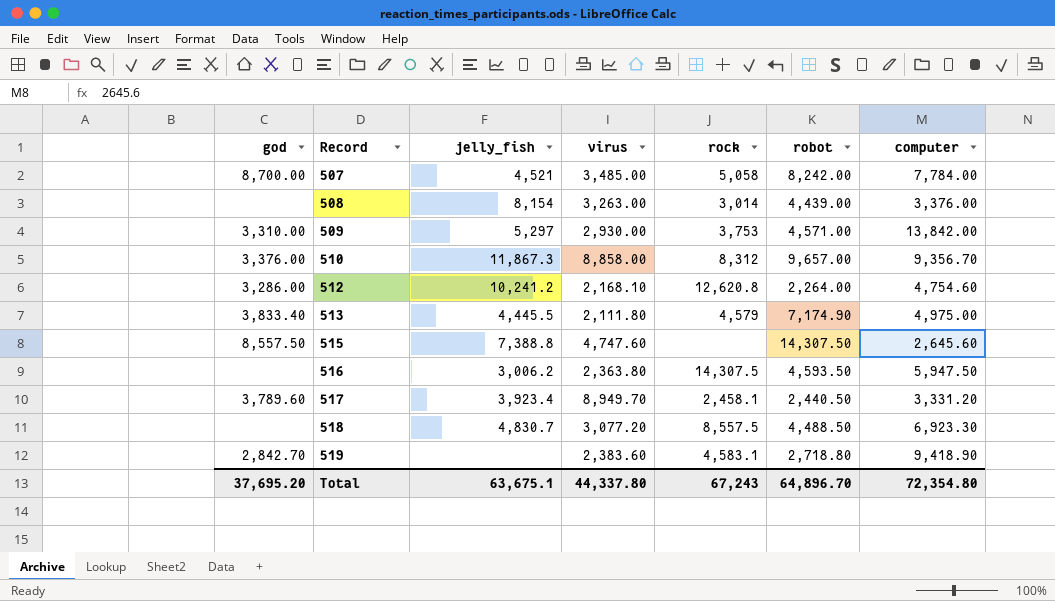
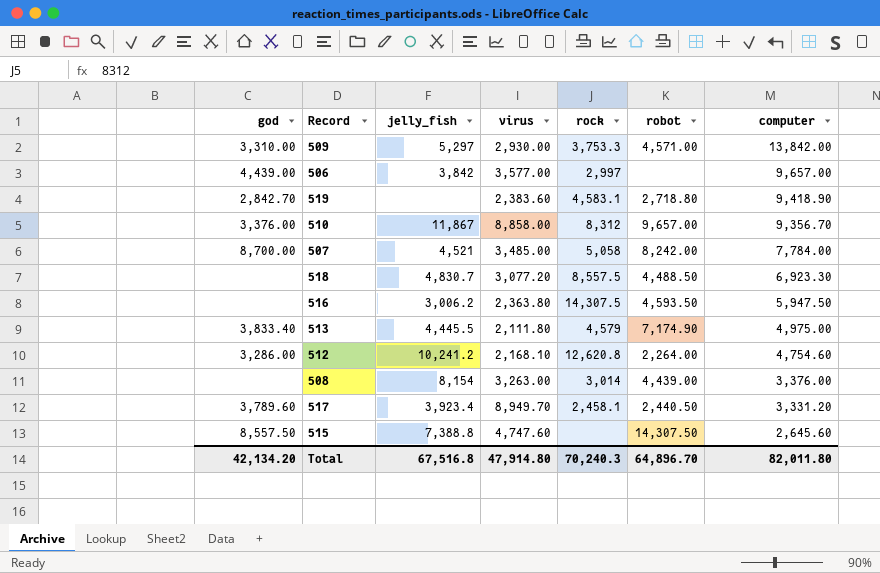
row order: Record ascending -> computer descending
509 | rock: 3,753 -> 3,753.3
row 506: none -> 4,439.00 | 3,842 | 3,577.00 | 2,997 | none | 9,657.00
510 | jelly_fish: 11,867.3 -> 11,867
Total | god: 37,695.20 -> 42,134.20
Total | jelly_fish: 63,675.1 -> 67,516.8
Total | virus: 44,337.80 -> 47,914.80
Total | rock: 67,243 -> 70,240.3
Total | computer: 72,354.80 -> 82,011.80

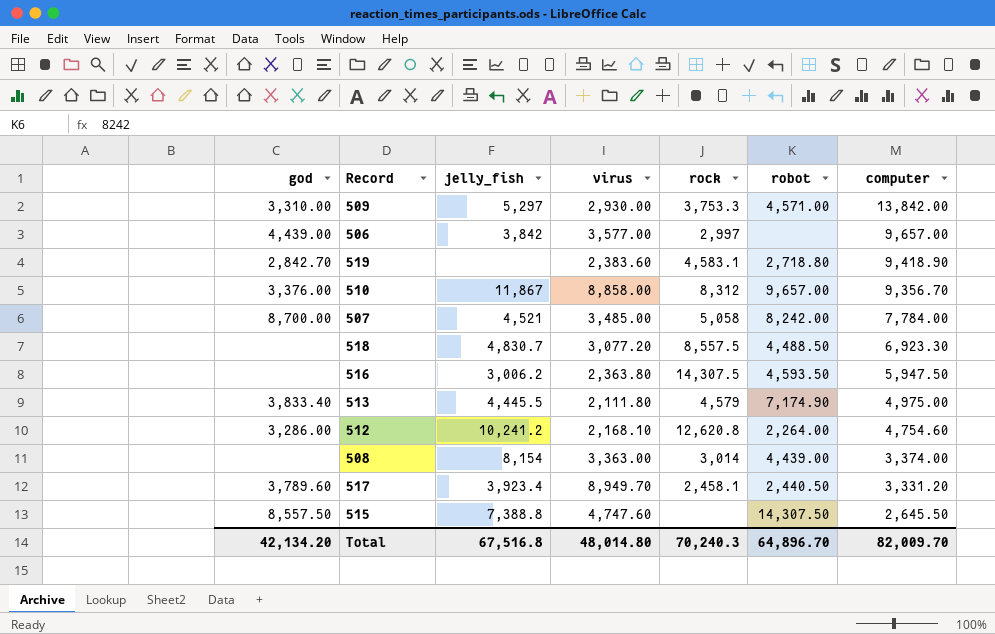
508 | virus: 3,263.00 -> 3,363.00
508 | computer: 3,376.00 -> 3,374.00
515 | computer: 2,645.60 -> 2,645.50
Total | virus: 47,914.80 -> 48,014.80
Total | computer: 82,011.80 -> 82,009.70

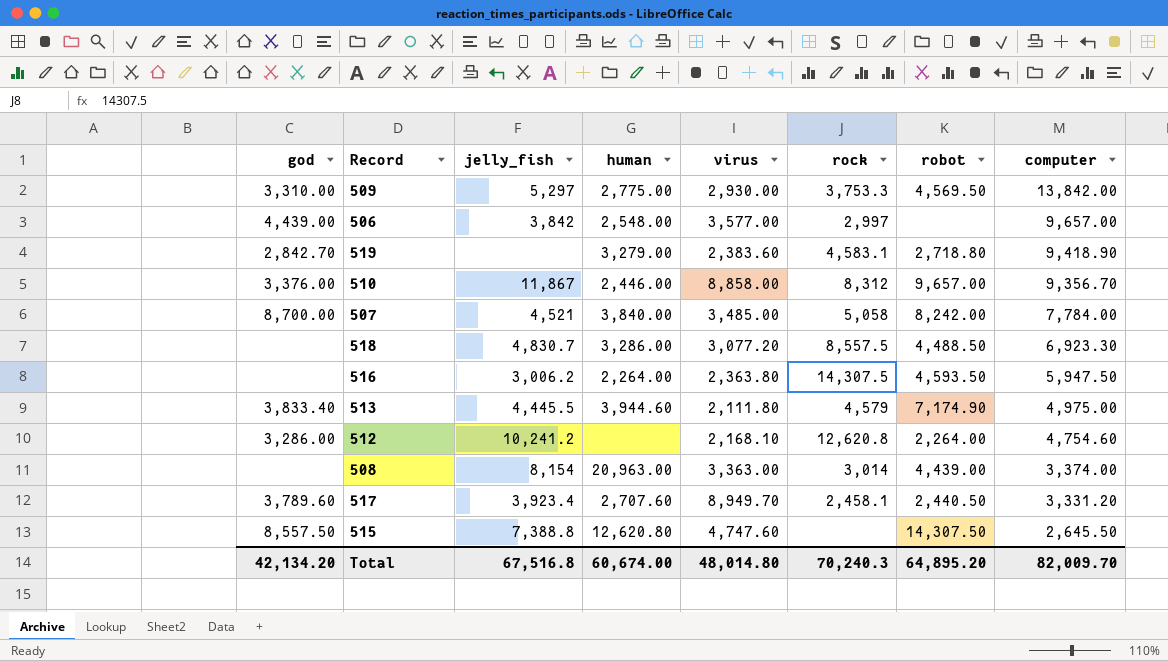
column human | position: none -> 4
509 | robot: 4,571.00 -> 4,569.50
Total | robot: 64,896.70 -> 64,895.20

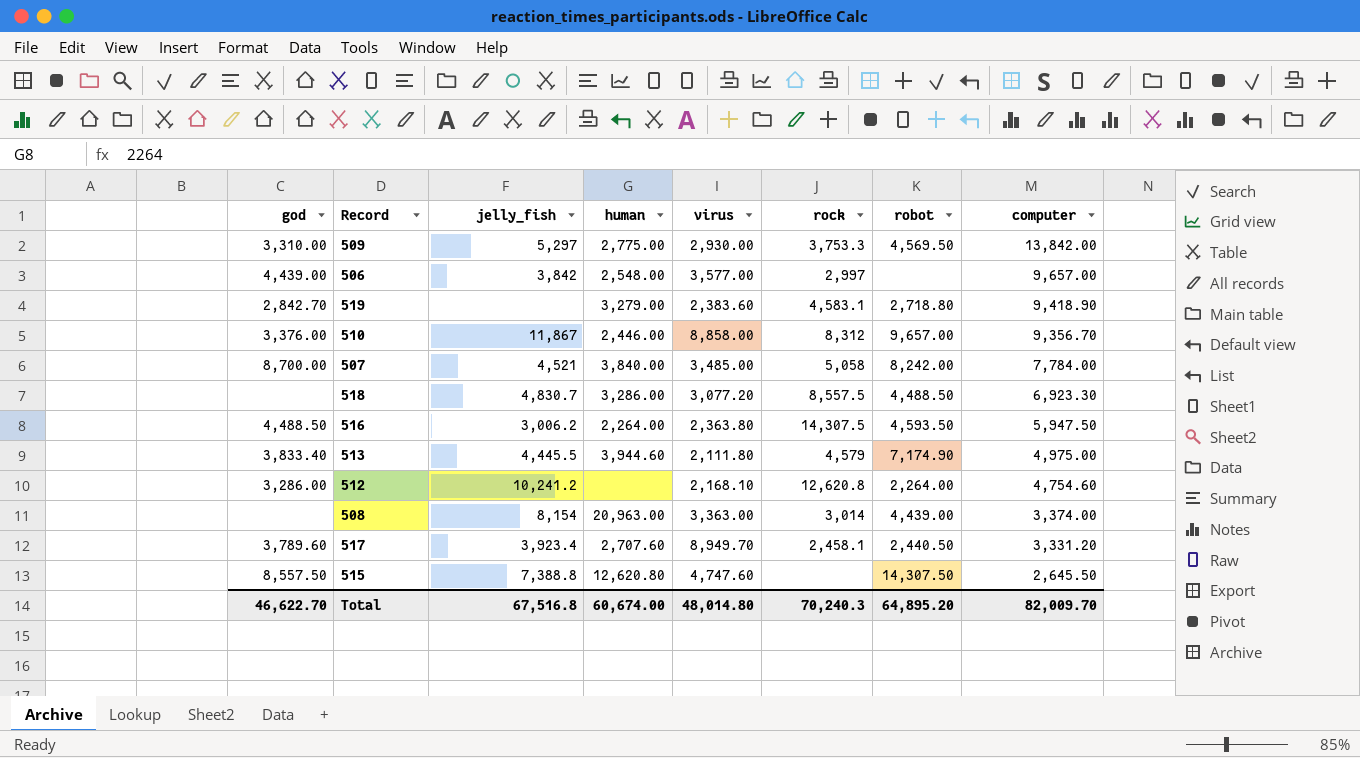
516 | god: none -> 4,488.50
Total | god: 42,134.20 -> 46,622.70

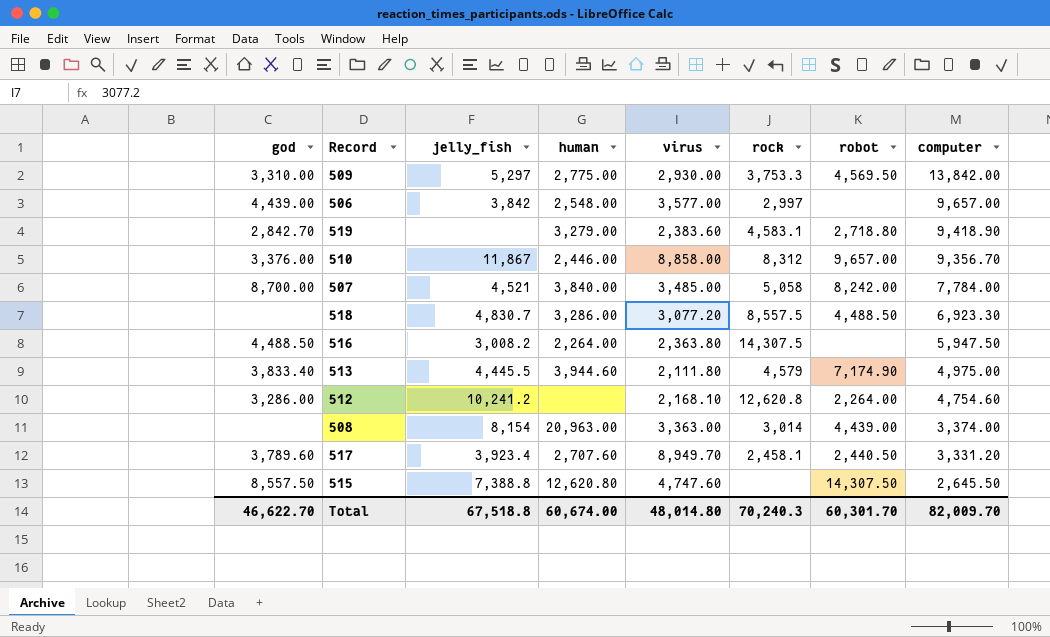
516 | jelly_fish: 3,006.2 -> 3,008.2
516 | robot: 4,593.50 -> none
Total | jelly_fish: 67,516.8 -> 67,518.8
Total | robot: 64,895.20 -> 60,301.70

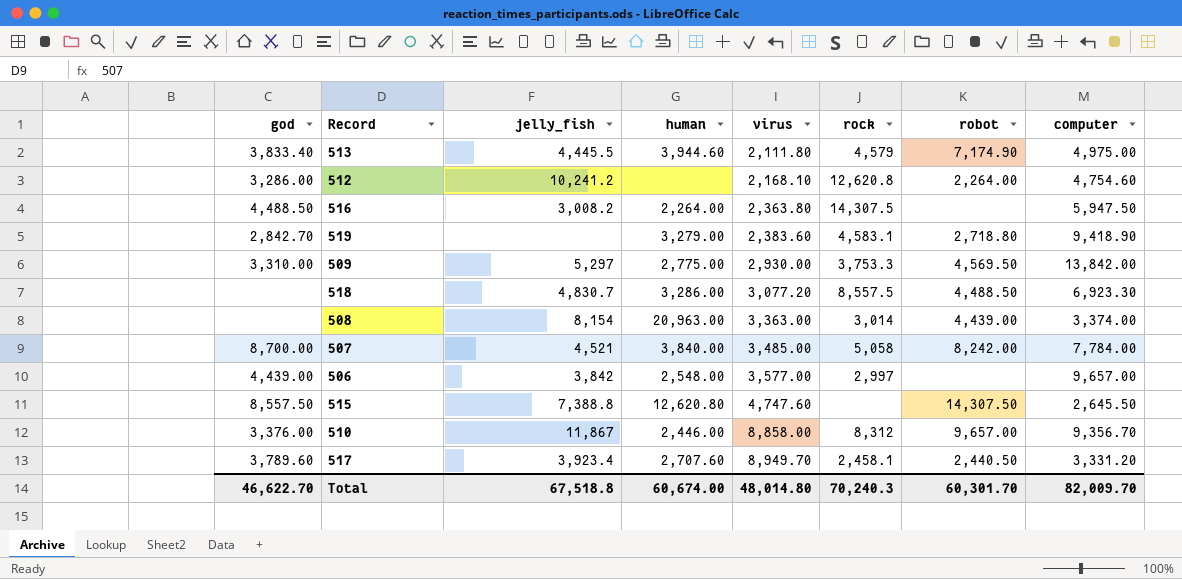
row order: computer descending -> virus ascending

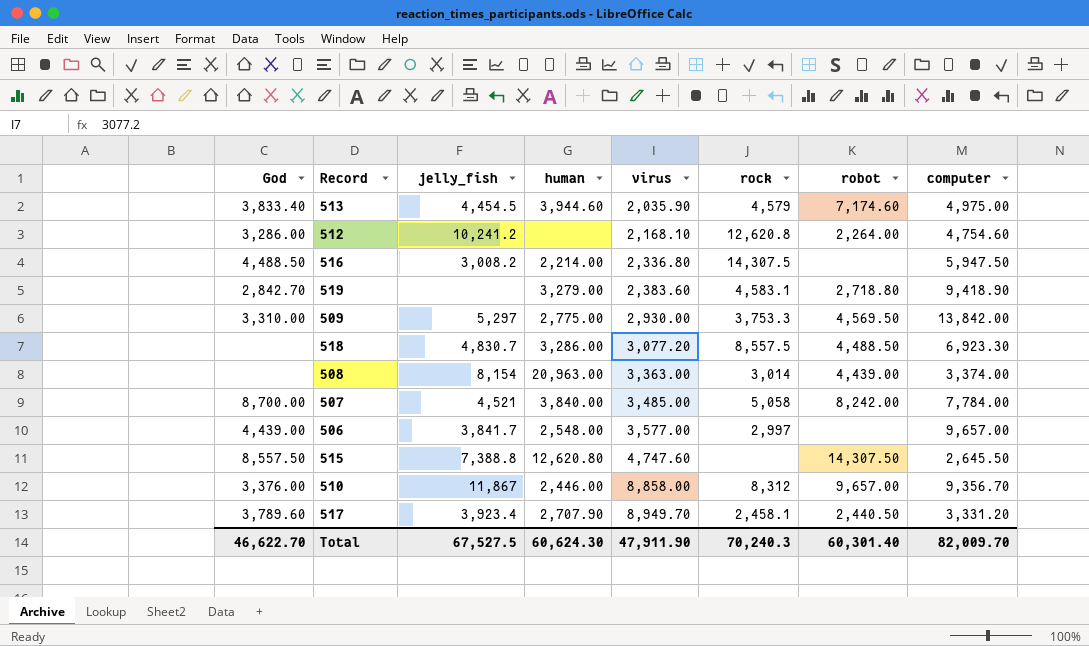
column name: god -> God
513 | jelly_fish: 4,445.5 -> 4,454.5
513 | virus: 2,111.80 -> 2,035.90
513 | robot: 7,174.90 -> 7,174.60
516 | human: 2,264.00 -> 2,214.00
516 | virus: 2,363.80 -> 2,336.80
506 | jelly_fish: 3,842 -> 3,841.7
517 | human: 2,707.60 -> 2,707.90
Total | jelly_fish: 67,518.8 -> 67,527.5
Total | human: 60,674.00 -> 60,624.30
Total | virus: 48,014.80 -> 47,911.90
Total | robot: 60,301.70 -> 60,301.40

